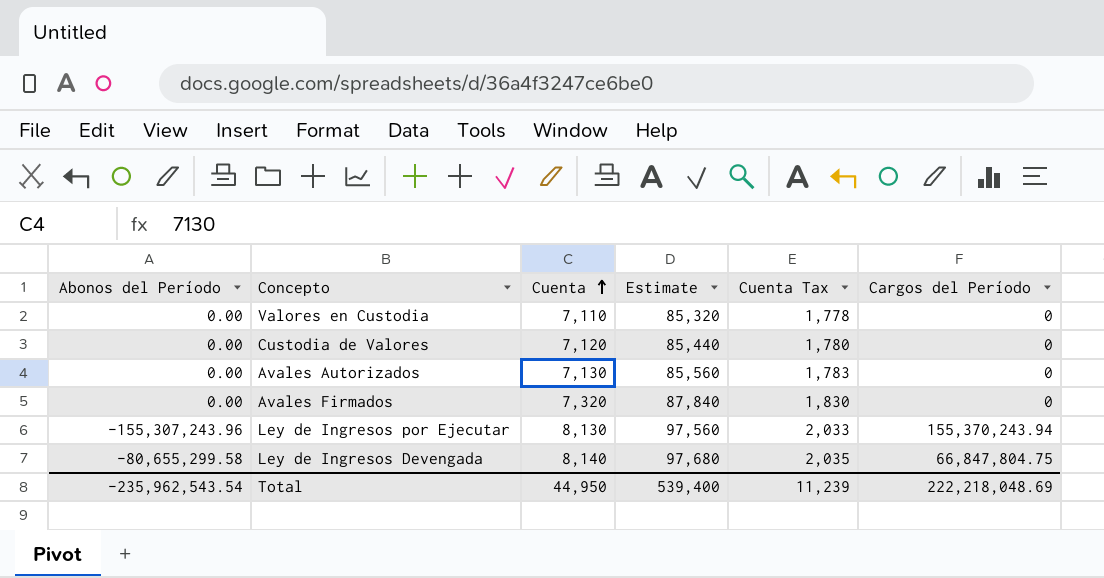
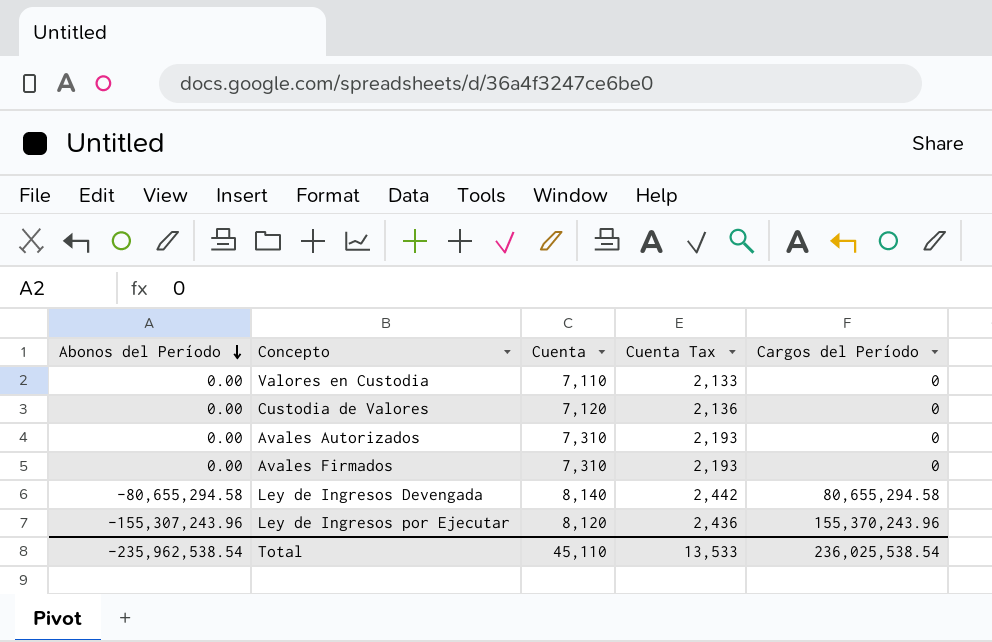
row order: Cuenta ascending -> Abonos del Período descending
column Estimate | formula: [Cuenta] * 12 -> none
column Cuenta Tax | formula: [Cuenta] * 0.25 -> [Cuenta] * 0.3
Avales Autorizados | Cuenta: 7,130 -> 7,310
Avales Firmados | Cuenta: 7,320 -> 7,310
Ley de Ingresos Devengada | Abonos del Período: -80,655,299.58 -> -80,655,294.58
Ley de Ingresos Devengada | Cargos del Período: 66,847,804.75 -> 80,655,294.58
Ley de Ingresos por Ejecutar | Cuenta: 8,130 -> 8,120
Ley de Ingresos por Ejecutar | Cargos del Período: 155,370,243.94 -> 155,370,243.96
Total | Abonos del Período: -235,962,543.54 -> -235,962,538.54
Total | Cuenta: 44,950 -> 45,110
Total | Cuenta Tax: 11,239 -> 13,533
Total | Cargos del Período: 222,218,048.69 -> 236,025,538.54

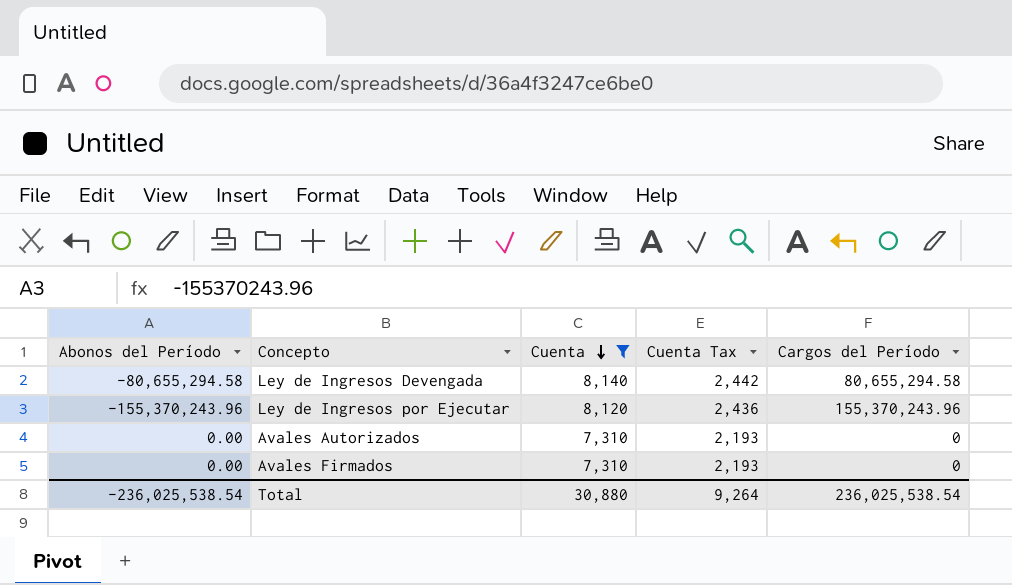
filter: none -> Cuenta >= 7,310
row order: Abonos del Período descending -> Cuenta descending
Ley de Ingresos por Ejecutar | Abonos del Período: -155,307,243.96 -> -155,370,243.96
Total | Abonos del Período: -235,962,538.54 -> -236,025,538.54
Total | Cuenta: 45,110 -> 30,880
Total | Cuenta Tax: 13,533 -> 9,264

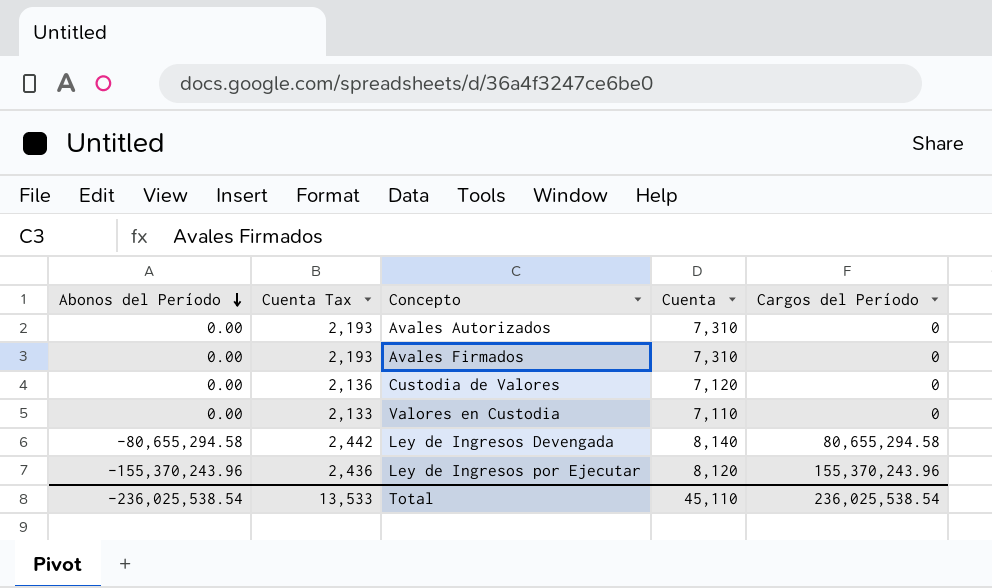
filter: Cuenta >= 7,310 -> none
row order: Cuenta descending -> Abonos del Período descending
column Cuenta Tax | position: 4 -> 2
Total | Cuenta Tax: 9,264 -> 13,533
Total | Cuenta: 30,880 -> 45,110

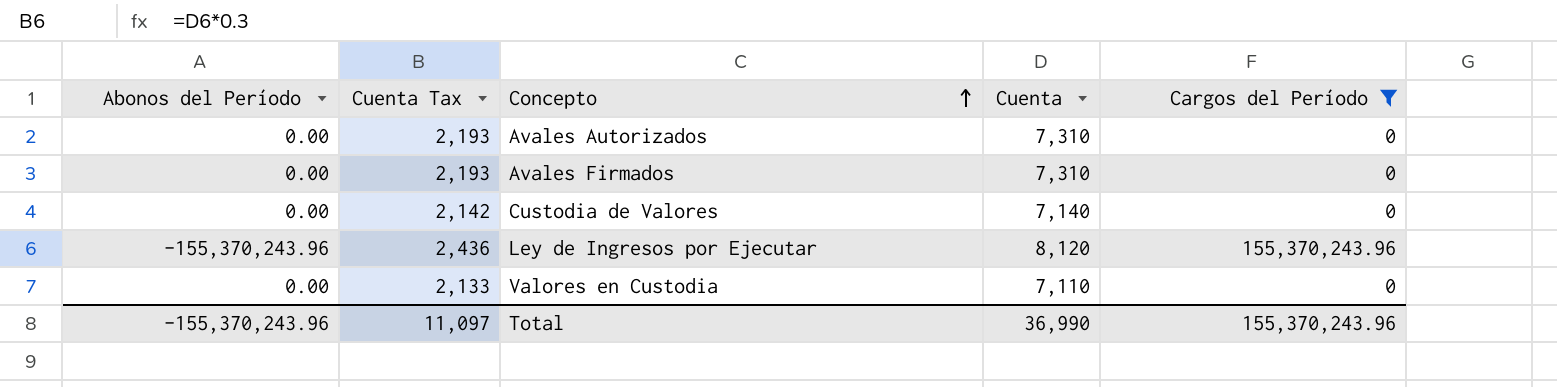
filter: none -> Cargos del Período != 80,655,294.58
row order: Abonos del Período descending -> Concepto ascending
Custodia de Valores | Cuenta Tax: 2,136 -> 2,142
Custodia de Valores | Cuenta: 7,120 -> 7,140
Total | Abonos del Período: -236,025,538.54 -> -155,370,243.96
Total | Cuenta Tax: 13,533 -> 11,097
Total | Cuenta: 45,110 -> 36,990
Total | Cargos del Período: 236,025,538.54 -> 155,370,243.96

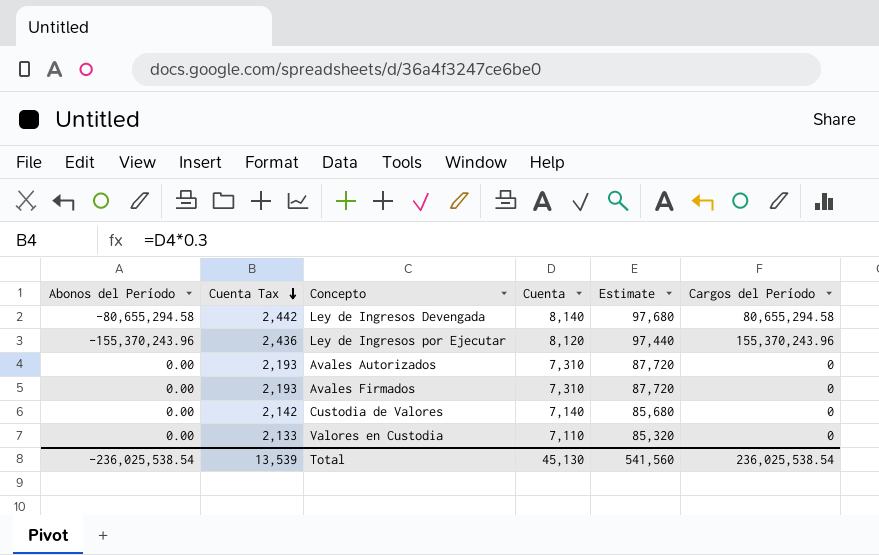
filter: Cargos del Período != 80,655,294.58 -> none
row order: Concepto ascending -> Cuenta Tax descending
column Estimate | formula: none -> [Cuenta] * 12
Total | Abonos del Período: -155,370,243.96 -> -236,025,538.54
Total | Cuenta Tax: 11,097 -> 13,539
Total | Cuenta: 36,990 -> 45,130
Total | Cargos del Período: 155,370,243.96 -> 236,025,538.54

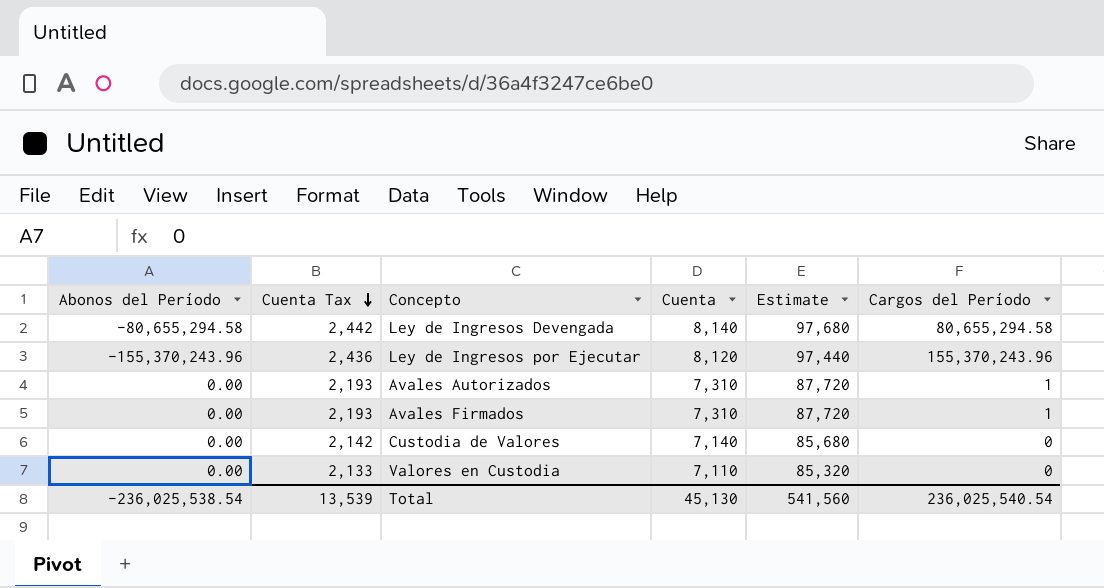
Avales Autorizados | Cargos del Período: 0 -> 1
Avales Firmados | Cargos del Período: 0 -> 1
Total | Cargos del Período: 236,025,538.54 -> 236,025,540.54

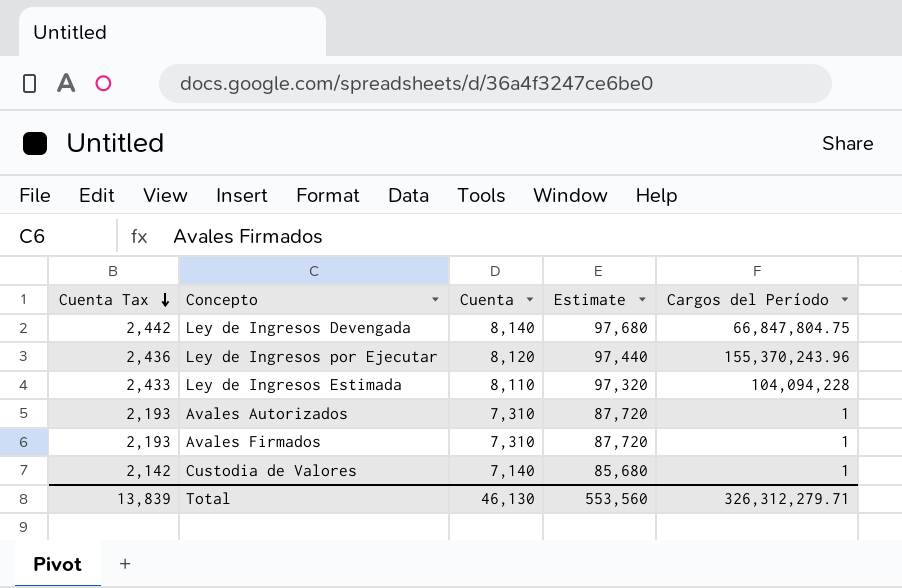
column Abonos del Período | position: 1 -> none
row Valores en Custodia: 0.00 | 2,133 | 7,110 | 85,320 | 0 -> none
Ley de Ingresos Devengada | Cargos del Período: 80,655,294.58 -> 66,847,804.75
row Ley de Ingresos Estimada: none -> 2,433 | 8,110 | 97,320 | 104,094,228
Custodia de Valores | Cargos del Período: 0 -> 1
Total | Cuenta Tax: 13,539 -> 13,839
Total | Cuenta: 45,130 -> 46,130
Total | Estimate: 541,560 -> 553,560
Total | Cargos del Período: 236,025,540.54 -> 326,312,279.71

